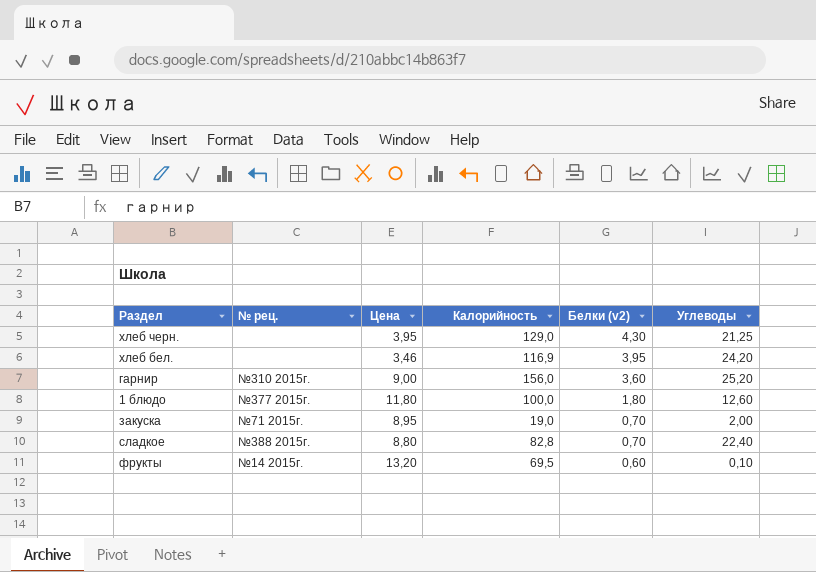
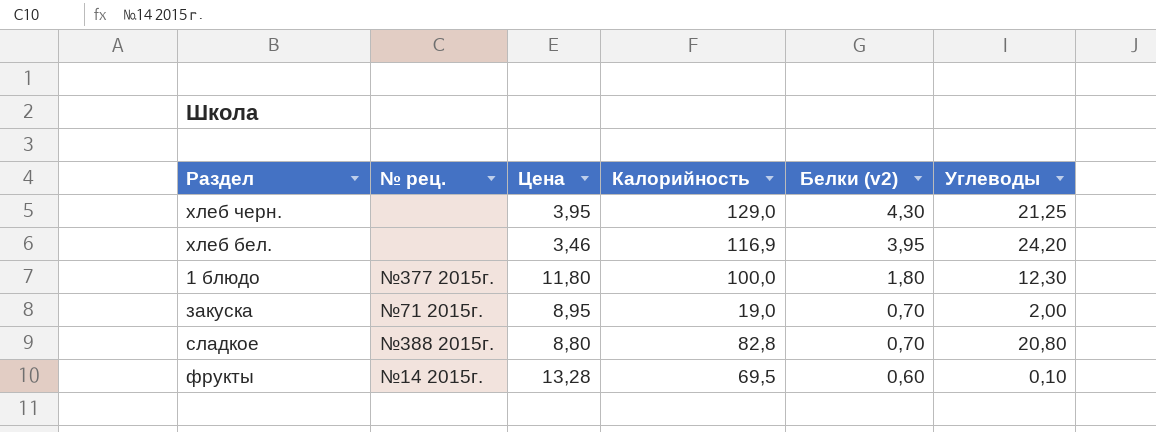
row гарнир: №310 2015г. | 9,00 | 156,0 | 3,60 | 25,20 -> none
1 блюдо | Углеводы: 12,60 -> 12,30
сладкое | Углеводы: 22,40 -> 20,80
фрукты | Цена: 13,20 -> 13,28

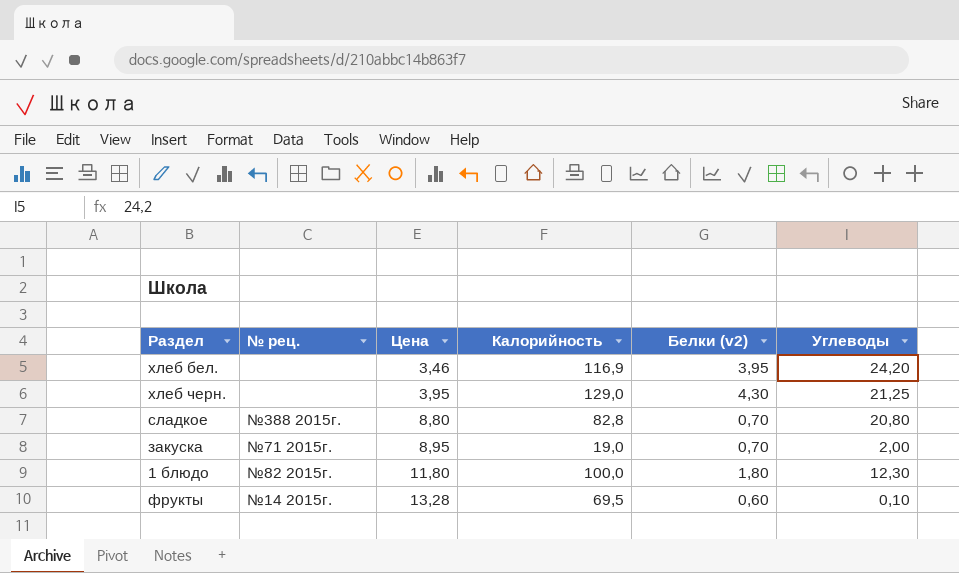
row order: Белки (v2) descending -> Цена ascending
1 блюдо | № рец.: №377 2015г. -> №82 2015г.

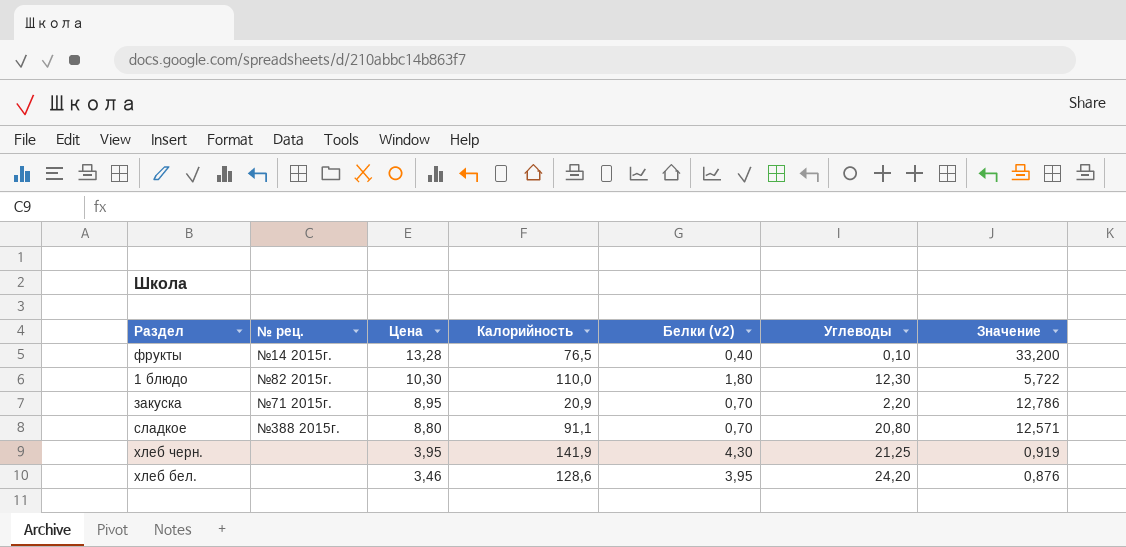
row order: Цена ascending -> Цена descending
column Значение | formula: none -> [Цена] / [Белки (v2)]
фрукты | Калорийность: 69,5 -> 76,5
фрукты | Белки (v2): 0,60 -> 0,40
1 блюдо | Цена: 11,80 -> 10,30
1 блюдо | Калорийность: 100,0 -> 110,0
закуска | Калорийность: 19,0 -> 20,9
закуска | Углеводы: 2,00 -> 2,20
сладкое | Калорийность: 82,8 -> 91,1
хлеб черн. | Калорийность: 129,0 -> 141,9
хлеб бел. | Калорийность: 116,9 -> 128,6

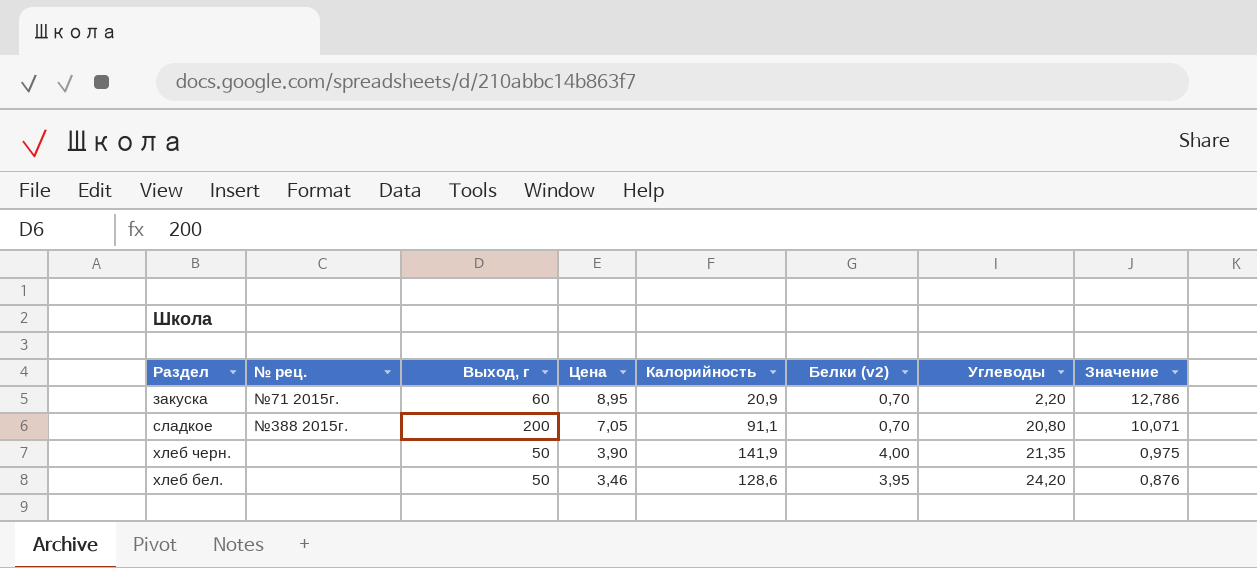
column Выход, г | position: none -> 3
row фрукты: №14 2015г. | 13,28 | 76,5 | 0,40 | 0,10 | 33,200 -> none
row 1 блюдо: №82 2015г. | 10,30 | 110,0 | 1,80 | 12,30 | 5,722 -> none
сладкое | Цена: 8,80 -> 7,05
сладкое | Значение: 12,571 -> 10,071
хлеб черн. | Цена: 3,95 -> 3,90
хлеб черн. | Белки (v2): 4,30 -> 4,00
хлеб черн. | Углеводы: 21,25 -> 21,35
хлеб черн. | Значение: 0,919 -> 0,975

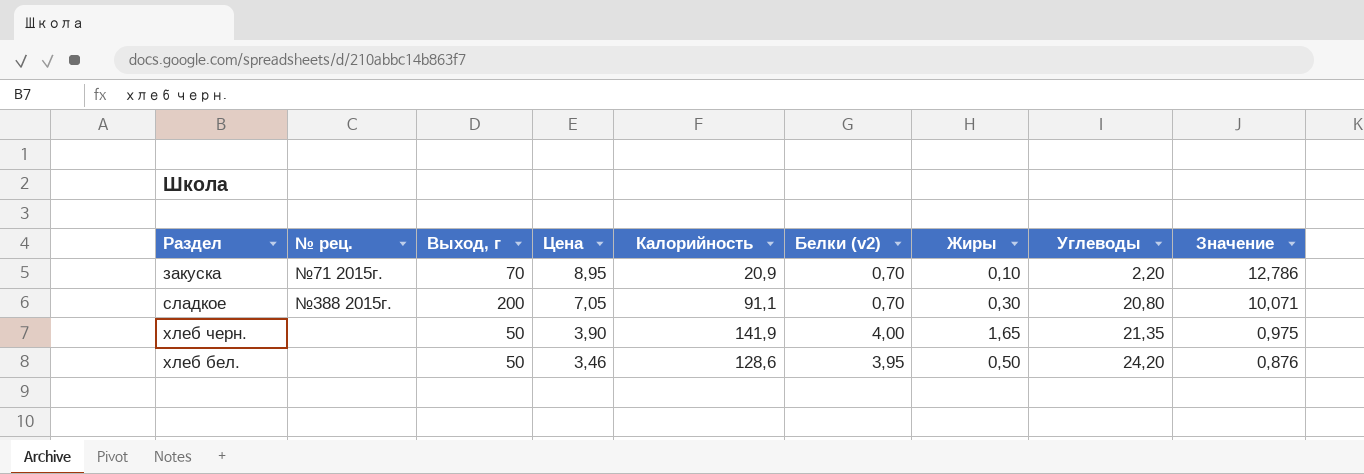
column Жиры | position: none -> 7
закуска | Выход, г: 60 -> 70

